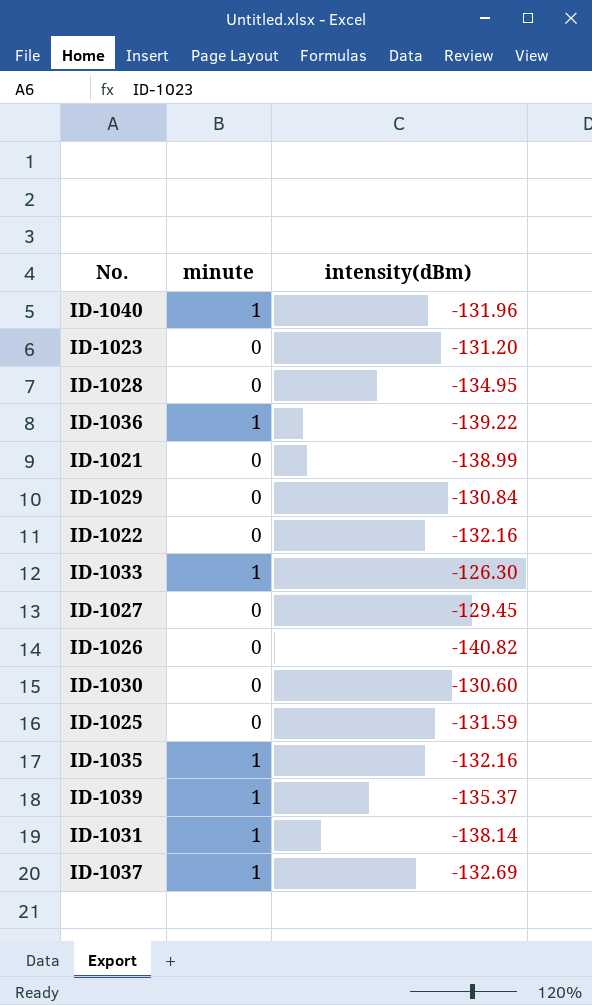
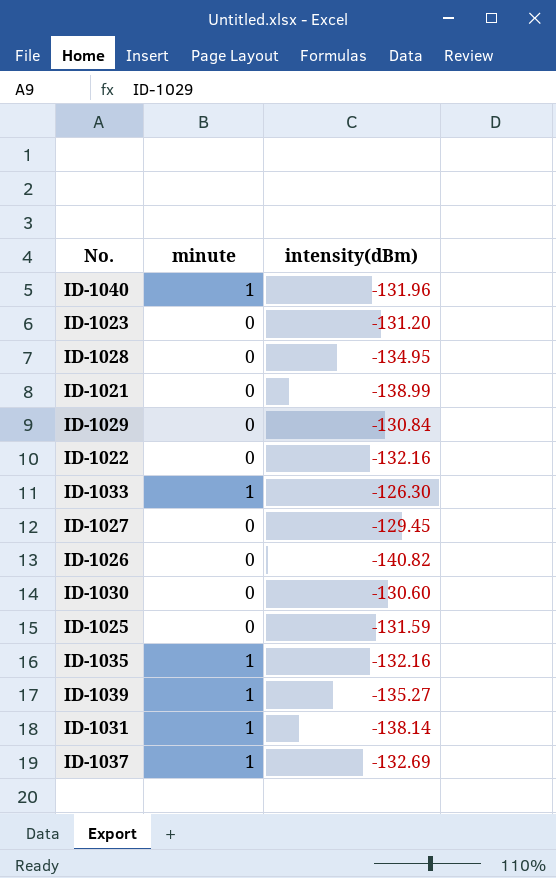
row ID-1036: 1 | -139.22 -> none
ID-1039 | intensity(dBm): -135.37 -> -135.27

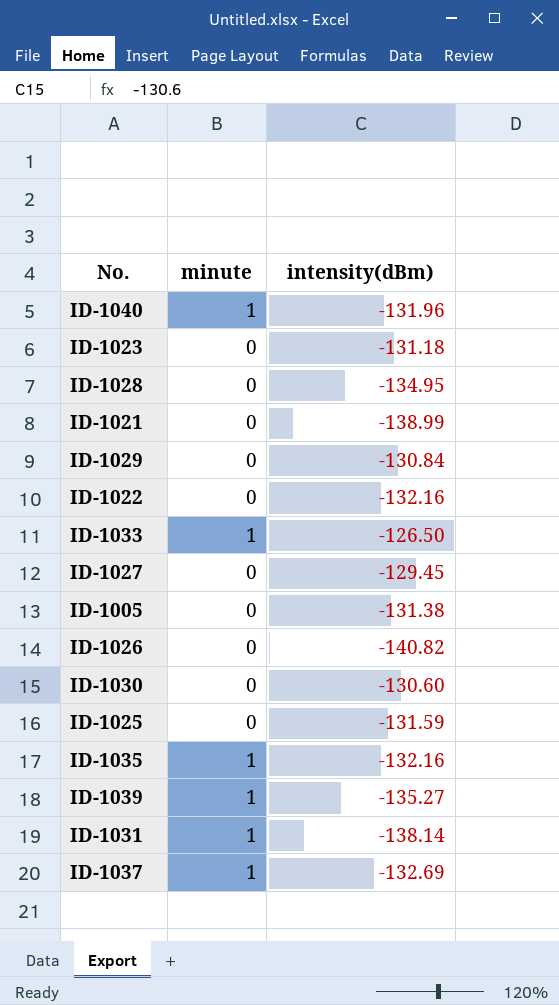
ID-1023 | intensity(dBm): -131.20 -> -131.18
ID-1033 | intensity(dBm): -126.30 -> -126.50
row ID-1005: none -> 0 | -131.38

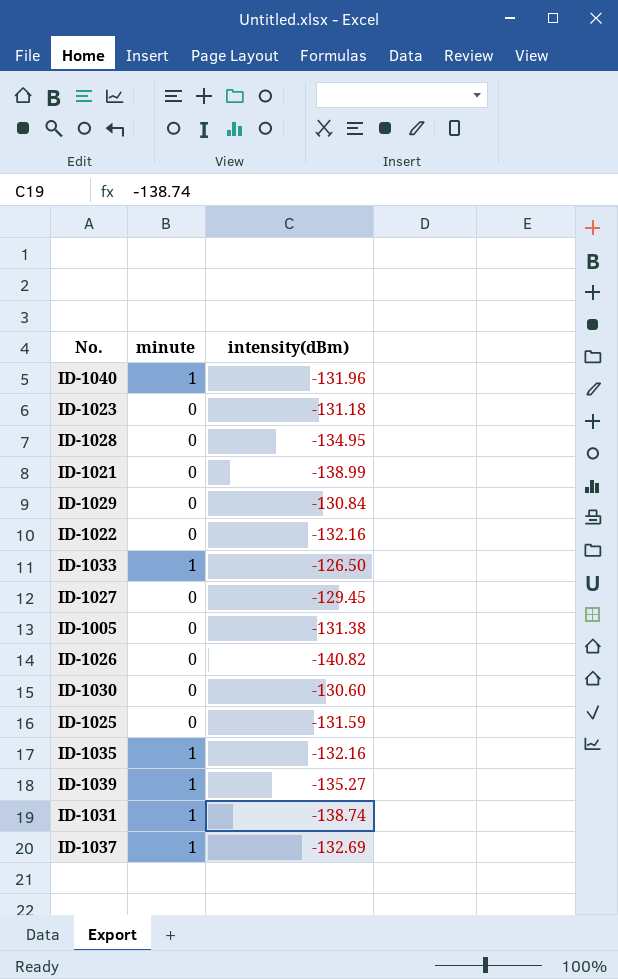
ID-1031 | intensity(dBm): -138.14 -> -138.74

